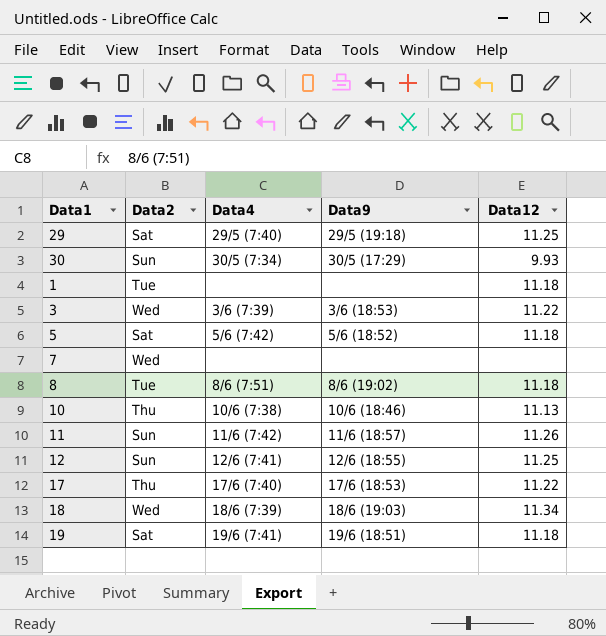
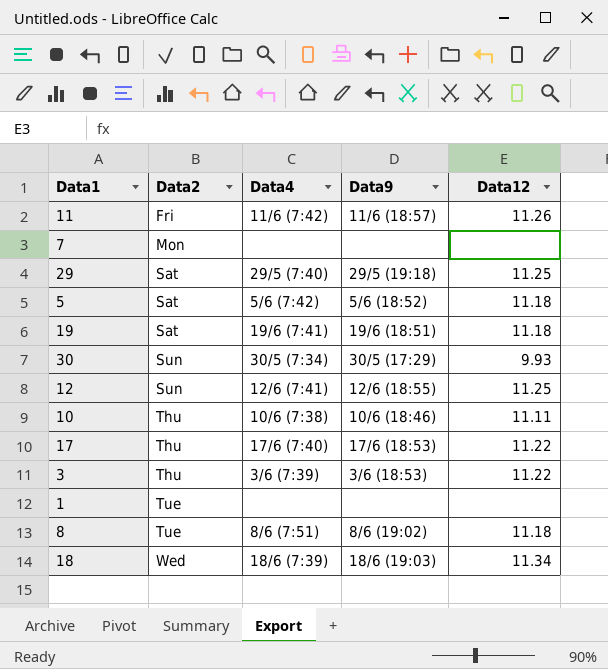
row order: none -> Data2 ascending
11 | Data2: Sun -> Fri
7 | Data2: Wed -> Mon
10 | Data12: 11.13 -> 11.11
3 | Data2: Wed -> Thu
1 | Data12: 11.18 -> none

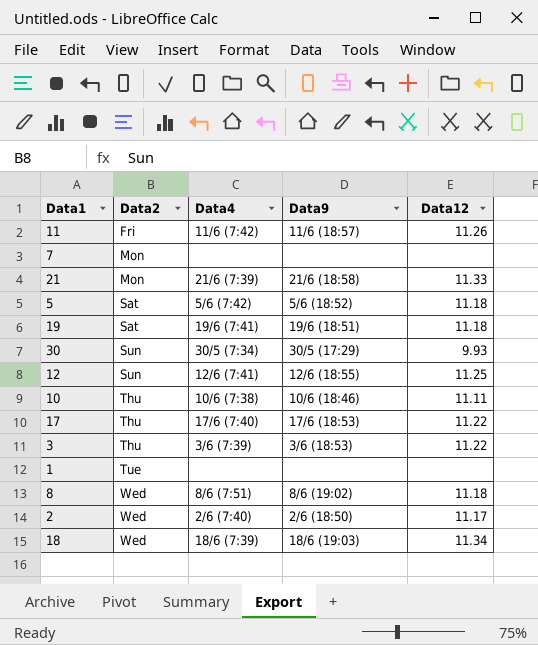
row 29: Sat | 29/5 (7:40) | 29/5 (19:18) | 11.25 -> none
row 21: none -> Mon | 21/6 (7:39) | 21/6 (18:58) | 11.33
8 | Data2: Tue -> Wed
row 2: none -> Wed | 2/6 (7:40) | 2/6 (18:50) | 11.17

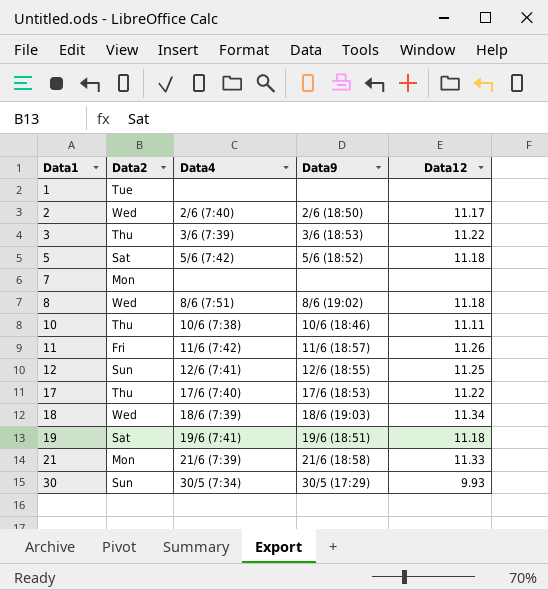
row order: Data2 ascending -> Data1 ascending

